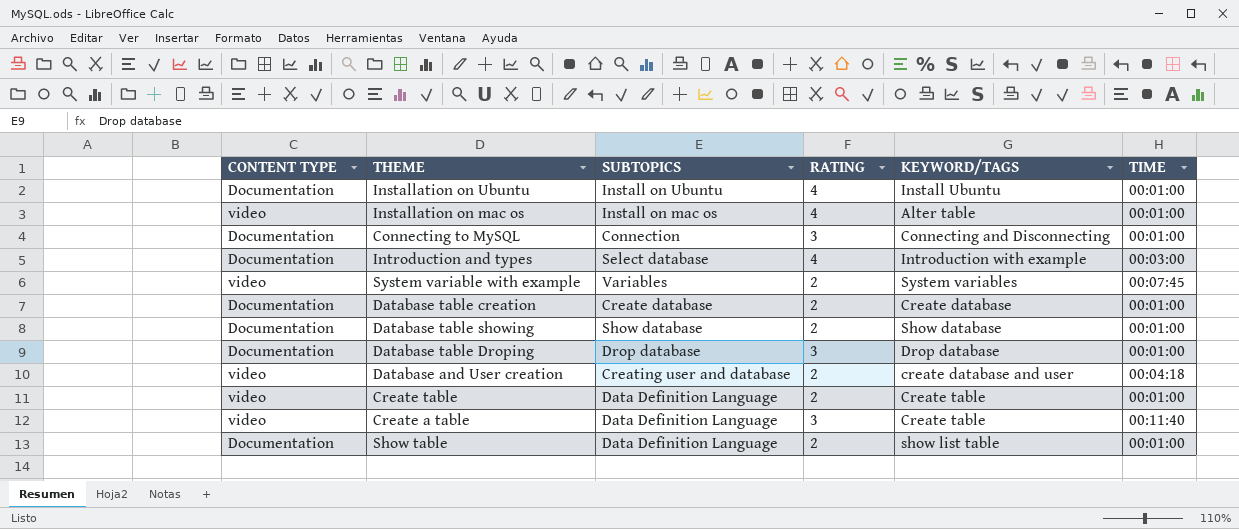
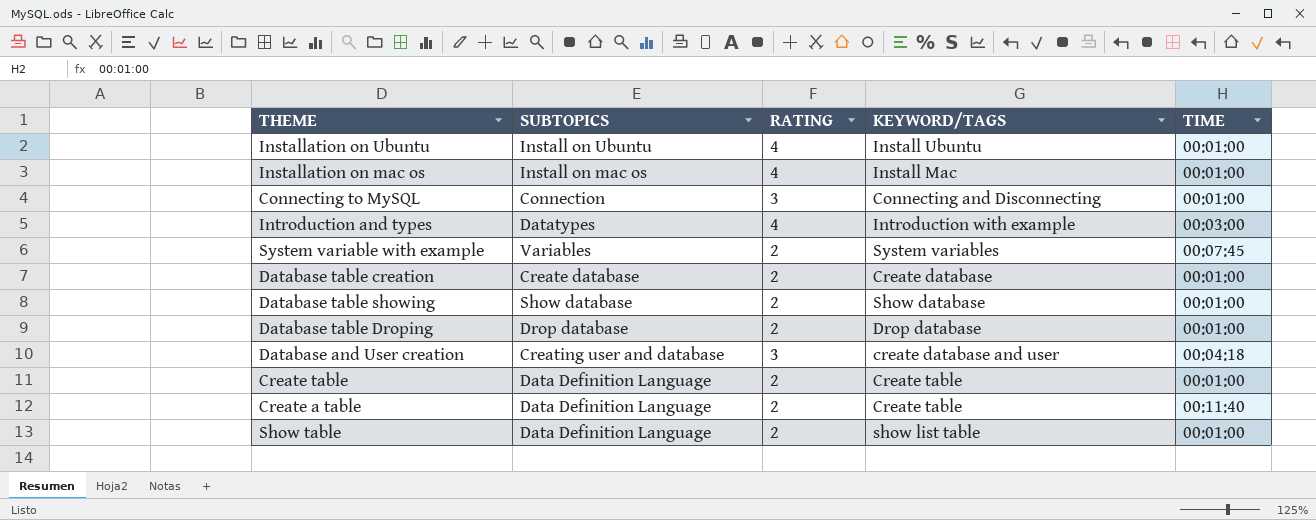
column CONTENT TYPE | position: 1 -> none
Installation on mac os | KEYWORD/TAGS: Alter table -> Install Mac
Introduction and types | SUBTOPICS: Select database -> Datatypes
Database table Droping | RATING: 3 -> 2
Database and User creation | RATING: 2 -> 3
Create a table | RATING: 3 -> 2

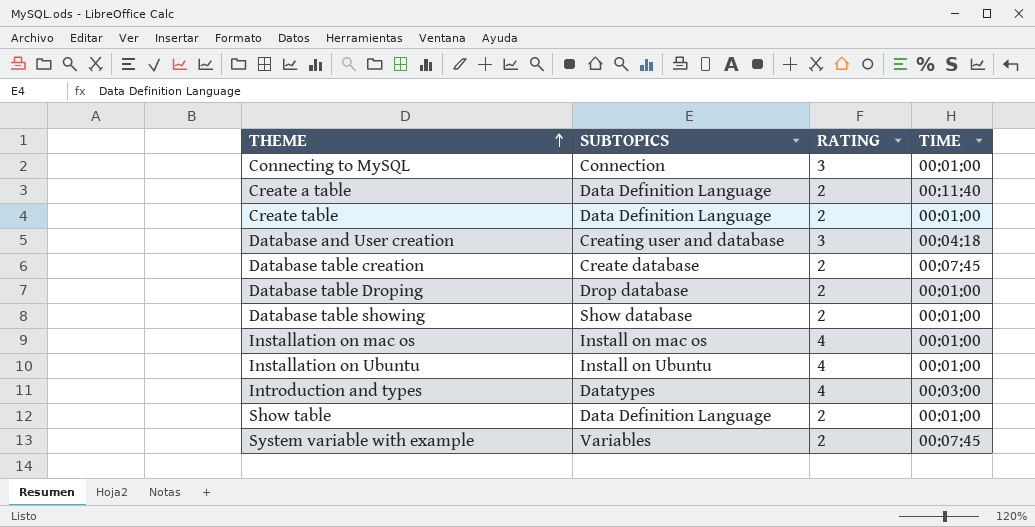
row order: none -> THEME ascending
column KEYWORD/TAGS | position: 4 -> none
Database table creation | TIME: 00:01:00 -> 00:07:45

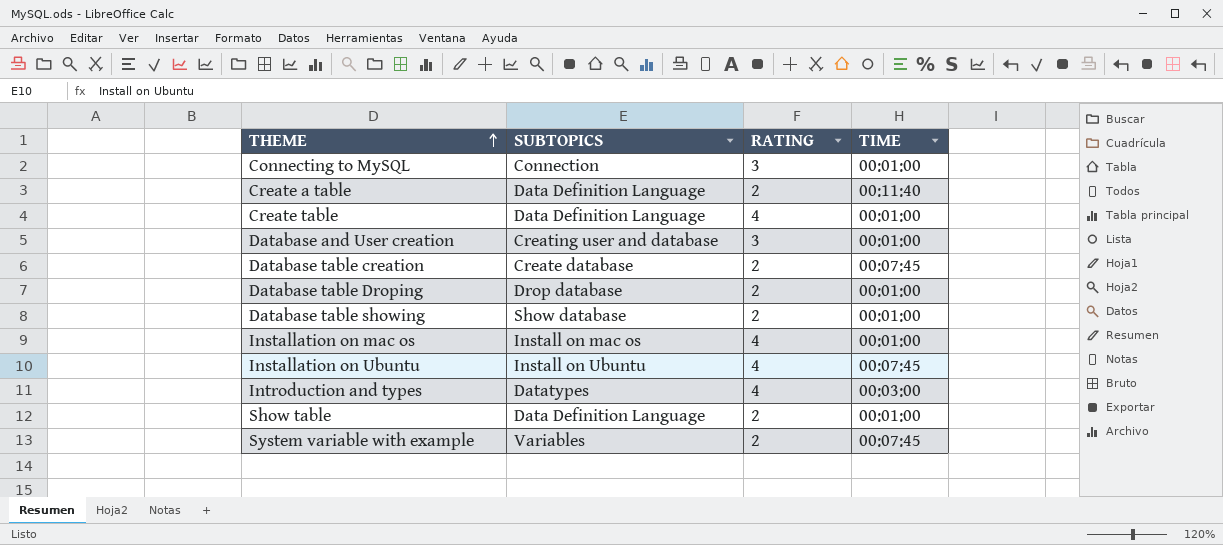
Create table | RATING: 2 -> 4
Database and User creation | TIME: 00:04:18 -> 00:01:00
Installation on Ubuntu | TIME: 00:01:00 -> 00:07:45

